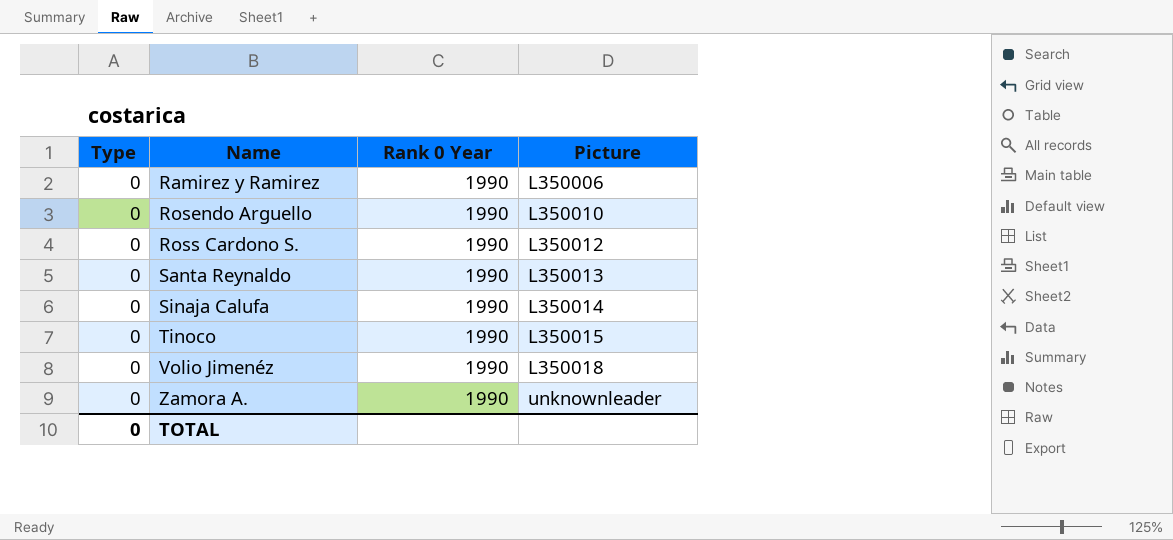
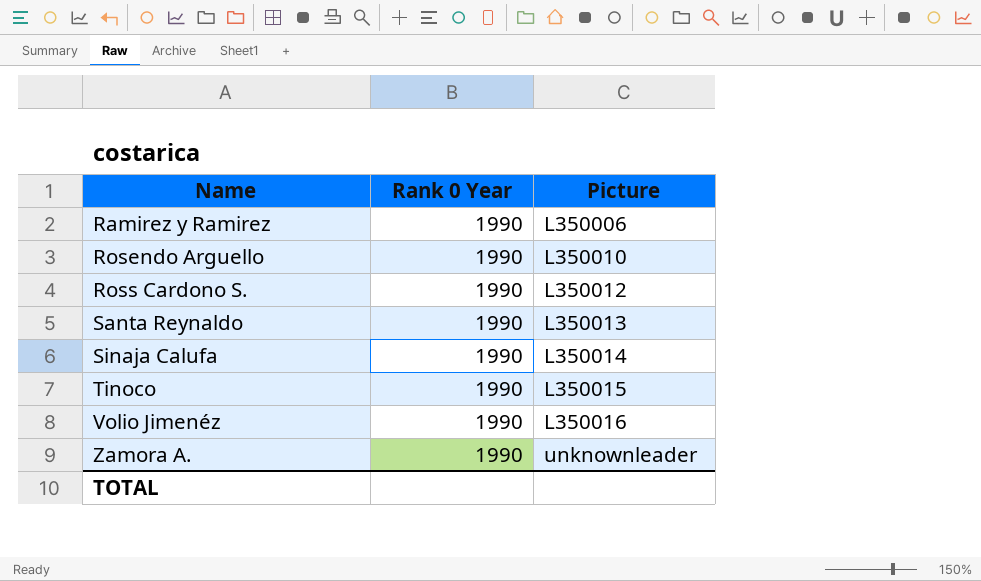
column Type | position: 1 -> none
Volio Jimenéz | Picture: L350018 -> L350016

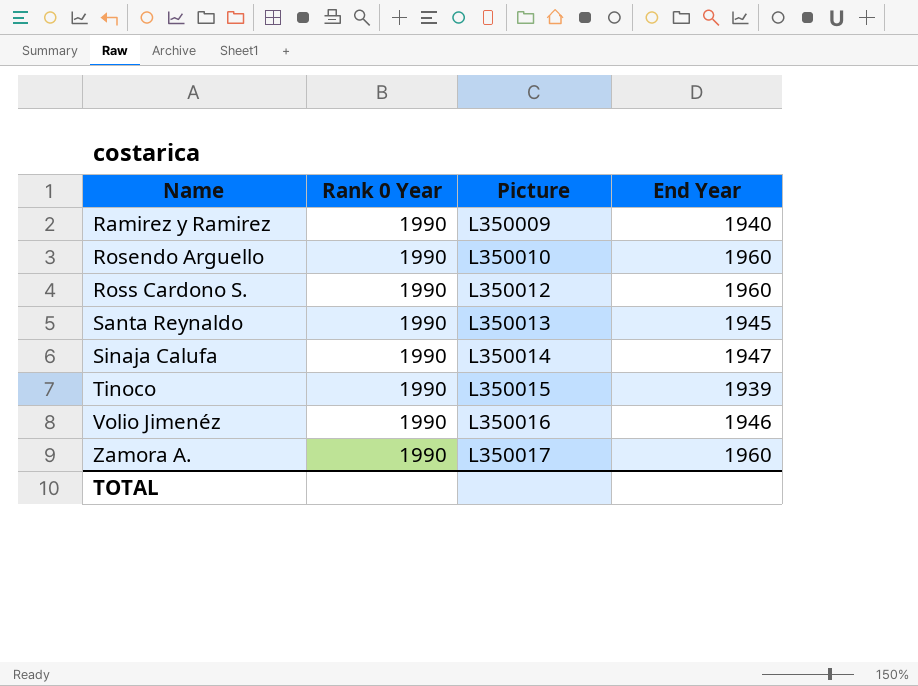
column End Year | position: none -> 4
Ramirez y Ramirez | Picture: L350006 -> L350009
Zamora A. | Picture: unknownleader -> L350017

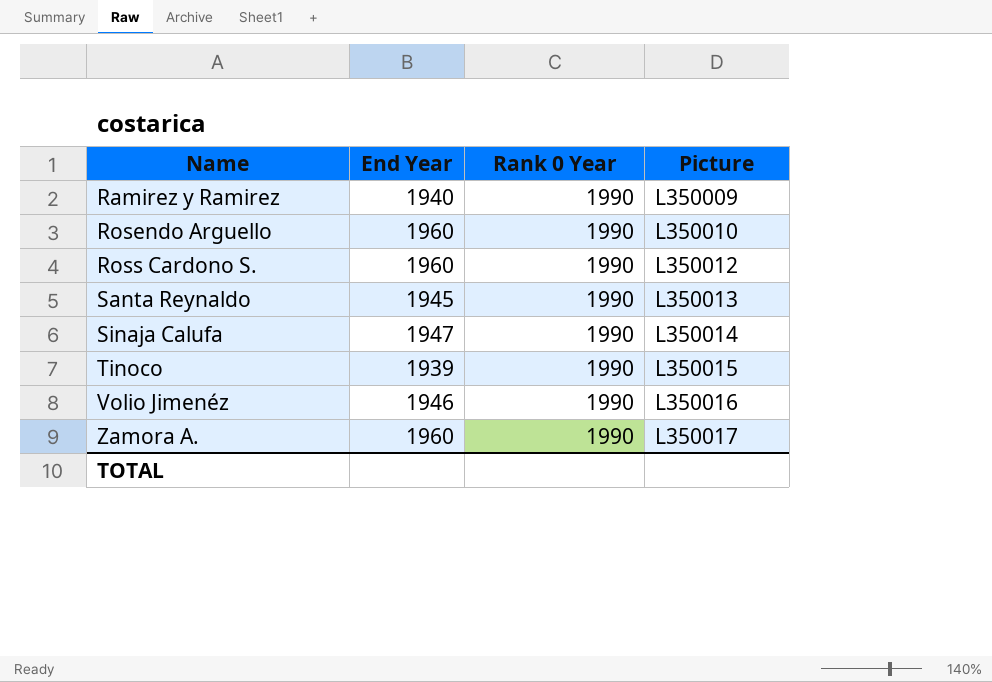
column End Year | position: 4 -> 2

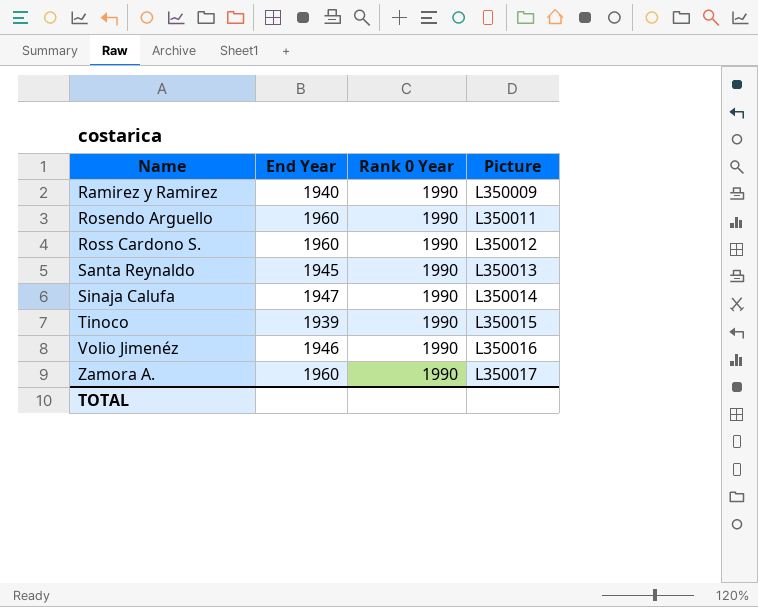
Rosendo Arguello | Picture: L350010 -> L350011

